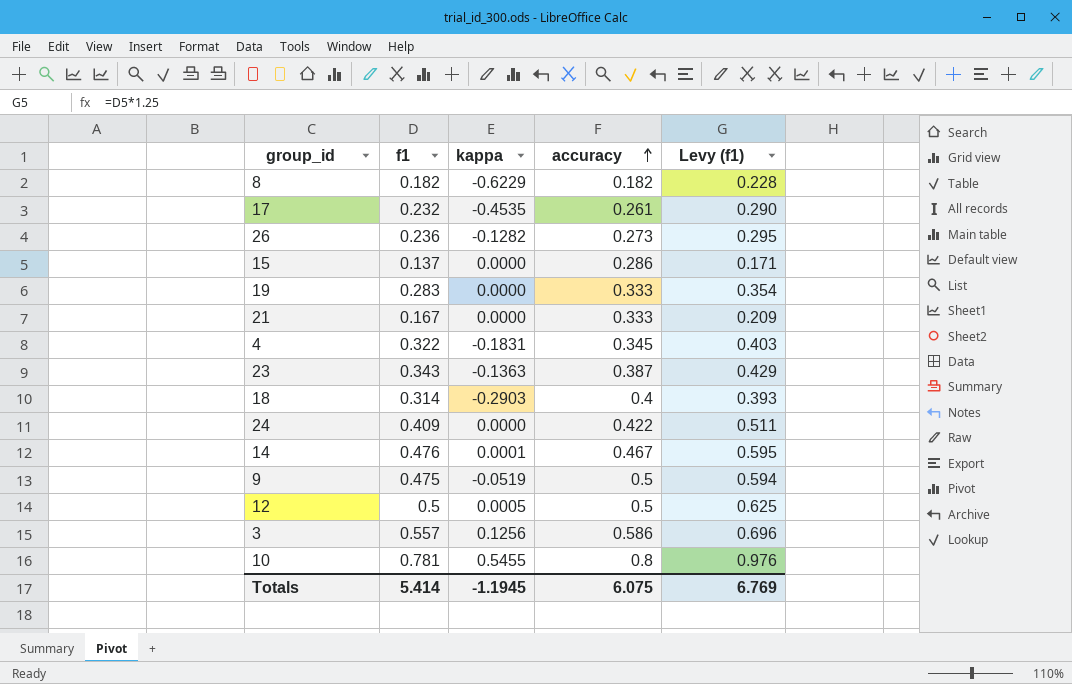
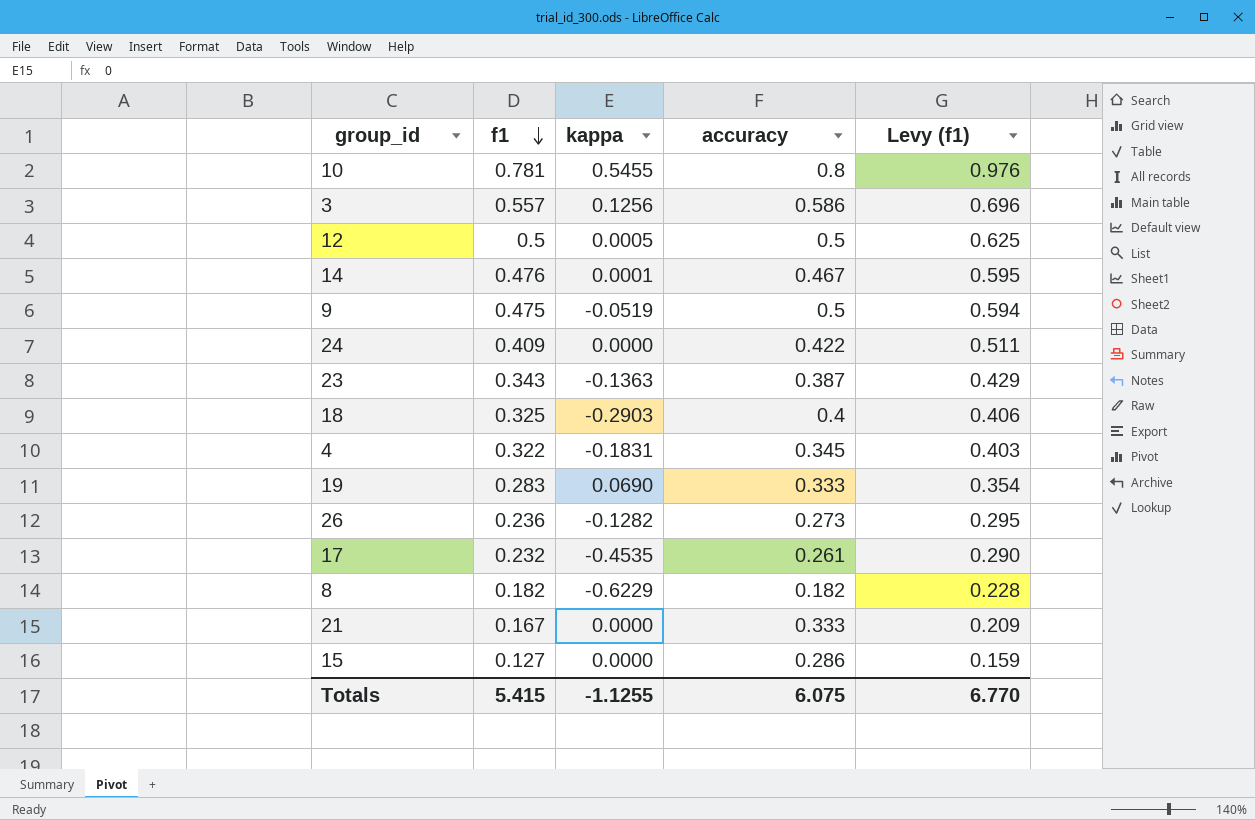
row order: accuracy ascending -> f1 descending
18 | f1: 0.314 -> 0.325
18 | Levy (f1): 0.393 -> 0.406
19 | kappa: 0.0000 -> 0.0690
15 | f1: 0.137 -> 0.127
15 | Levy (f1): 0.171 -> 0.159
Totals | f1: 5.414 -> 5.415
Totals | kappa: -1.1945 -> -1.1255
Totals | Levy (f1): 6.769 -> 6.770

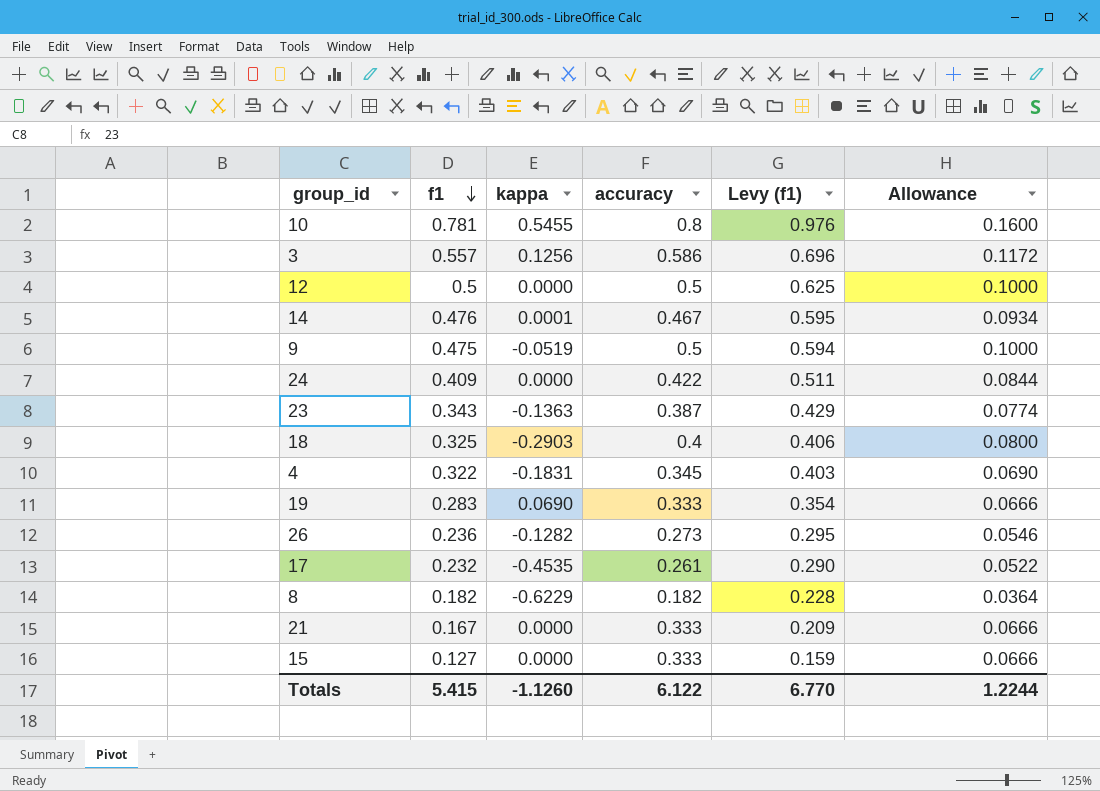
column Allowance | formula: none -> [accuracy] * 0.2
12 | kappa: 0.0005 -> 0.0000
15 | accuracy: 0.286 -> 0.333
Totals | kappa: -1.1255 -> -1.1260
Totals | accuracy: 6.075 -> 6.122

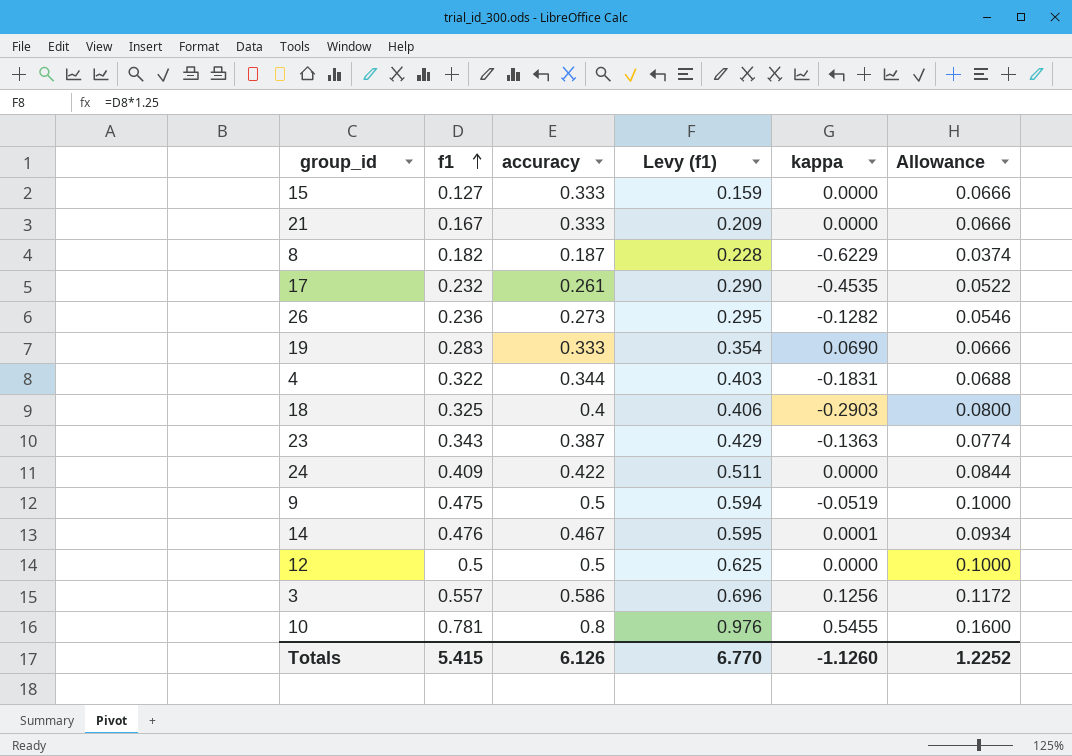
row order: f1 descending -> f1 ascending
column kappa | position: 3 -> 5
8 | accuracy: 0.182 -> 0.187
8 | Allowance: 0.0364 -> 0.0374
4 | accuracy: 0.345 -> 0.344
4 | Allowance: 0.0690 -> 0.0688
Totals | accuracy: 6.122 -> 6.126
Totals | Allowance: 1.2244 -> 1.2252

